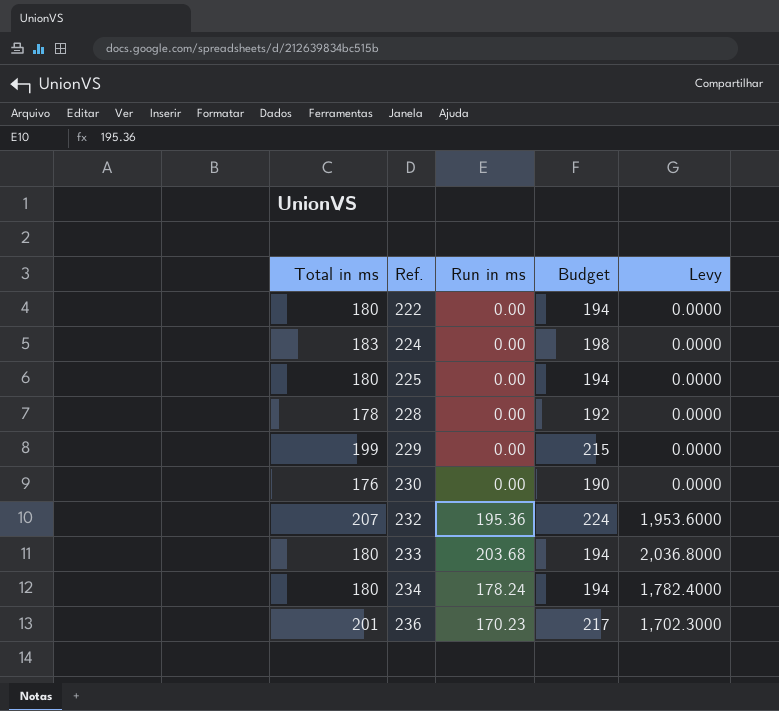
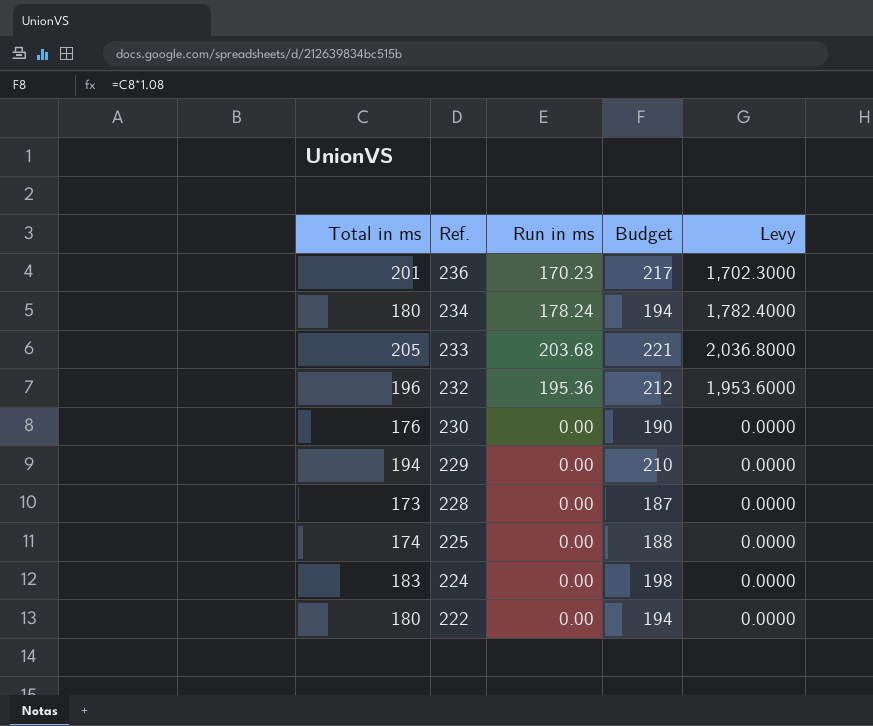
row order: Ref. ascending -> Ref. descending
233 | Total in ms: 180 -> 205
233 | Budget: 194 -> 221
232 | Total in ms: 207 -> 196
232 | Budget: 224 -> 212
229 | Total in ms: 199 -> 194
229 | Budget: 215 -> 210
228 | Total in ms: 178 -> 173
228 | Budget: 192 -> 187
225 | Total in ms: 180 -> 174
225 | Budget: 194 -> 188

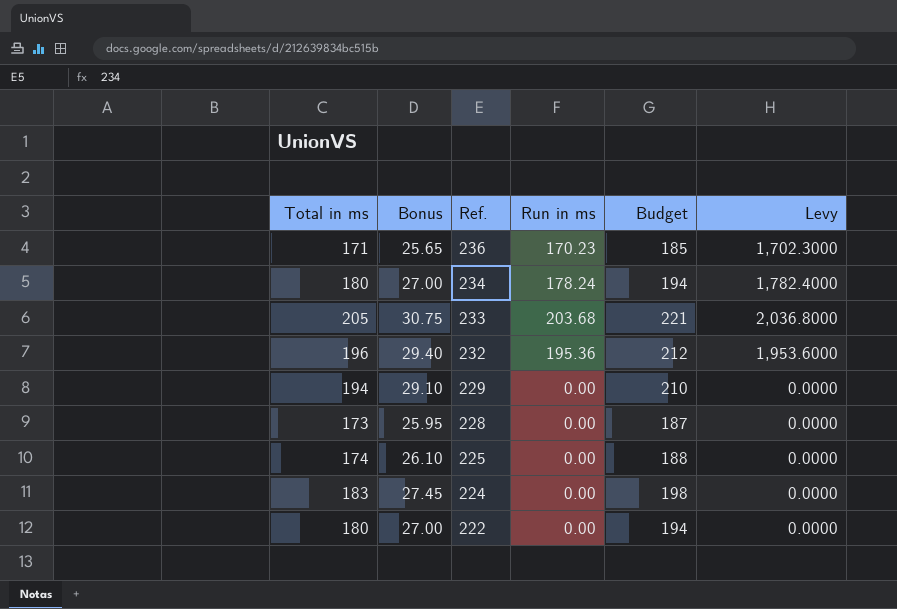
column Bonus | formula: none -> [Total in ms] * 0.15
row 230: 176 | 0.00 | 190 | 0.0000 -> none
236 | Total in ms: 201 -> 171
236 | Budget: 217 -> 185

